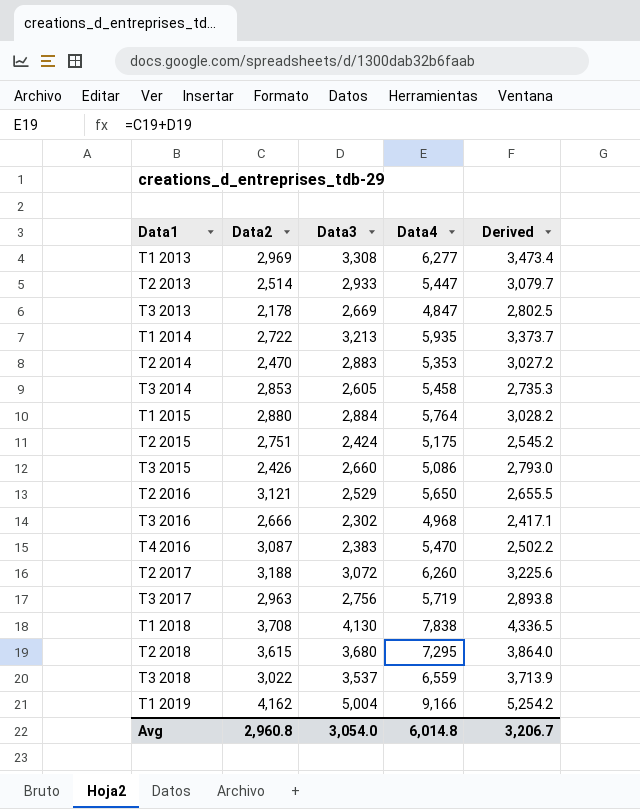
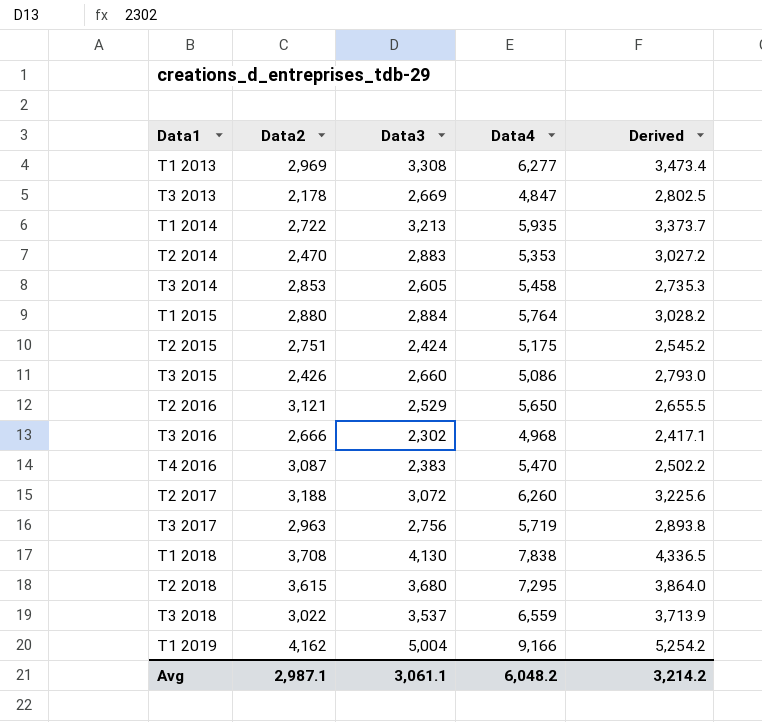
row T2 2013: 2,514 | 2,933 | 5,447 | 3,079.7 -> none
Avg | Data2: 2,960.8 -> 2,987.1
Avg | Data3: 3,054.0 -> 3,061.1
Avg | Data4: 6,014.8 -> 6,048.2
Avg | Derived: 3,206.7 -> 3,214.2

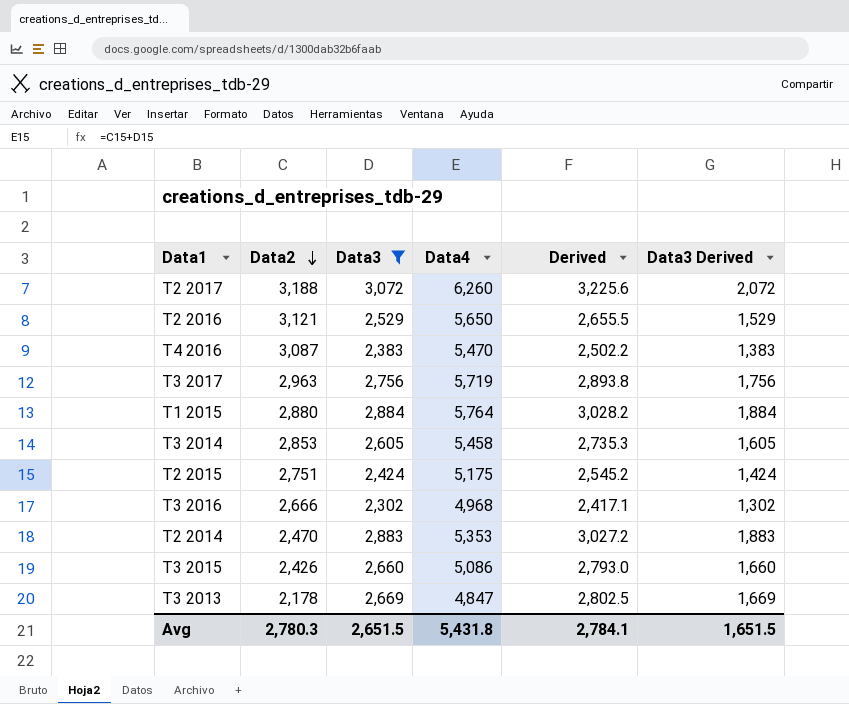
filter: none -> Data3 <= 3,072
row order: none -> Data2 descending
column Data3 Derived | formula: none -> [Data3] - 1000
Avg | Data2: 2,987.1 -> 2,780.3
Avg | Data3: 3,061.1 -> 2,651.5
Avg | Data4: 6,048.2 -> 5,431.8
Avg | Derived: 3,214.2 -> 2,784.1

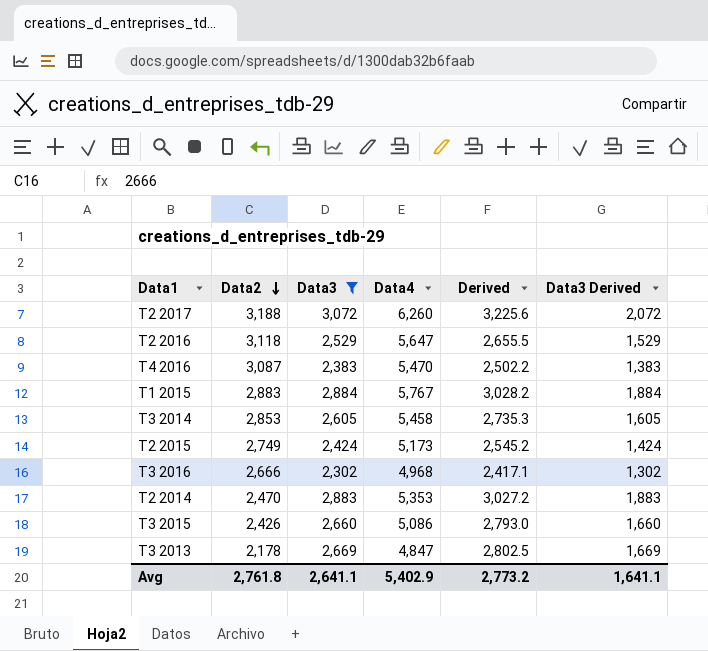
row T3 2017: 2,963 | 2,756 | 5,719 | 2,893.8 | 1,756 -> none
T2 2016 | Data2: 3,121 -> 3,118
T2 2016 | Data4: 5,650 -> 5,647
T1 2015 | Data2: 2,880 -> 2,883
T1 2015 | Data4: 5,764 -> 5,767
T2 2015 | Data2: 2,751 -> 2,749
T2 2015 | Data4: 5,175 -> 5,173
Avg | Data2: 2,780.3 -> 2,761.8
Avg | Data3: 2,651.5 -> 2,641.1
Avg | Data4: 5,431.8 -> 5,402.9
Avg | Derived: 2,784.1 -> 2,773.2
Avg | Data3 Derived: 1,651.5 -> 1,641.1

